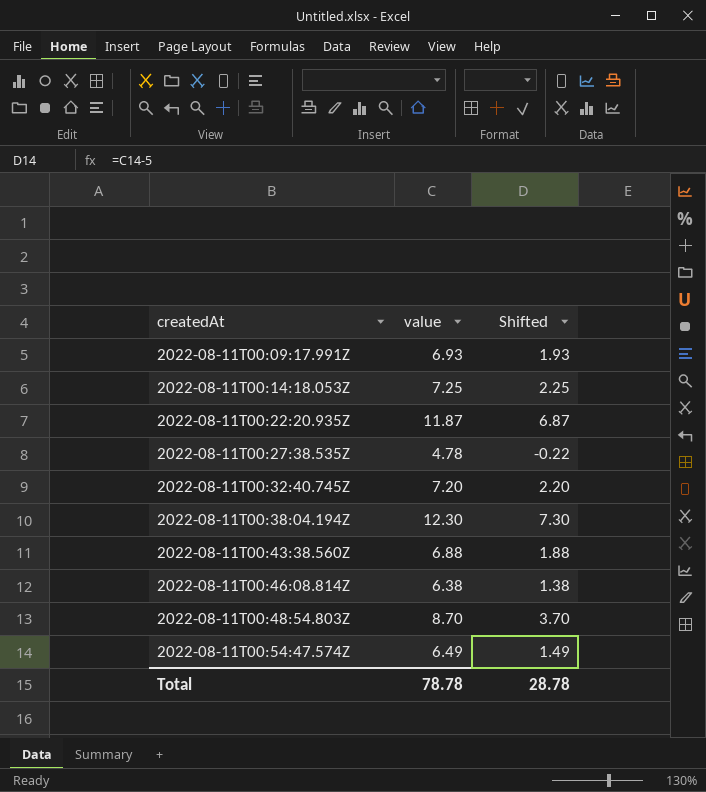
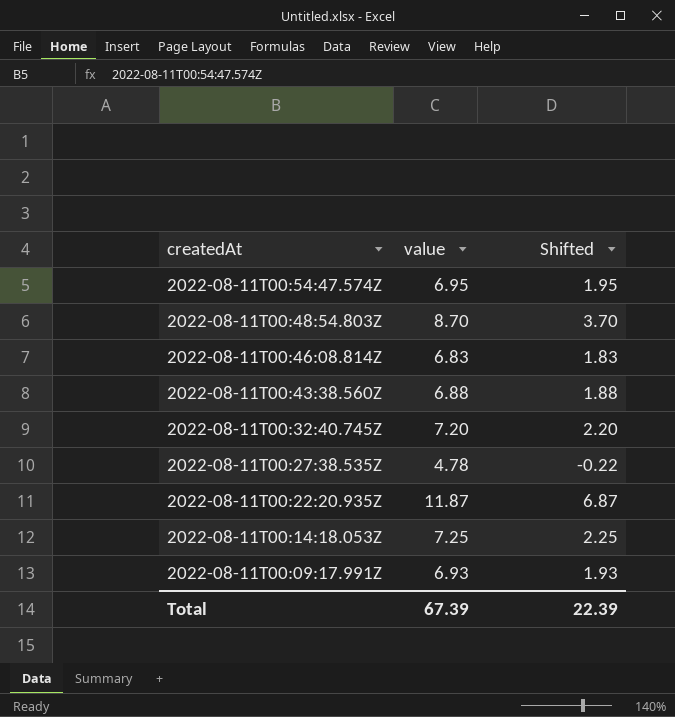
row order: createdAt ascending -> createdAt descending
row 2022-08-11T00:38:04.194Z: 12.30 | 7.30 -> none
2022-08-11T00:54:47.574Z | value: 6.49 -> 6.95
2022-08-11T00:54:47.574Z | Shifted: 1.49 -> 1.95
2022-08-11T00:46:08.814Z | value: 6.38 -> 6.83
2022-08-11T00:46:08.814Z | Shifted: 1.38 -> 1.83
Total | value: 78.78 -> 67.39
Total | Shifted: 28.78 -> 22.39

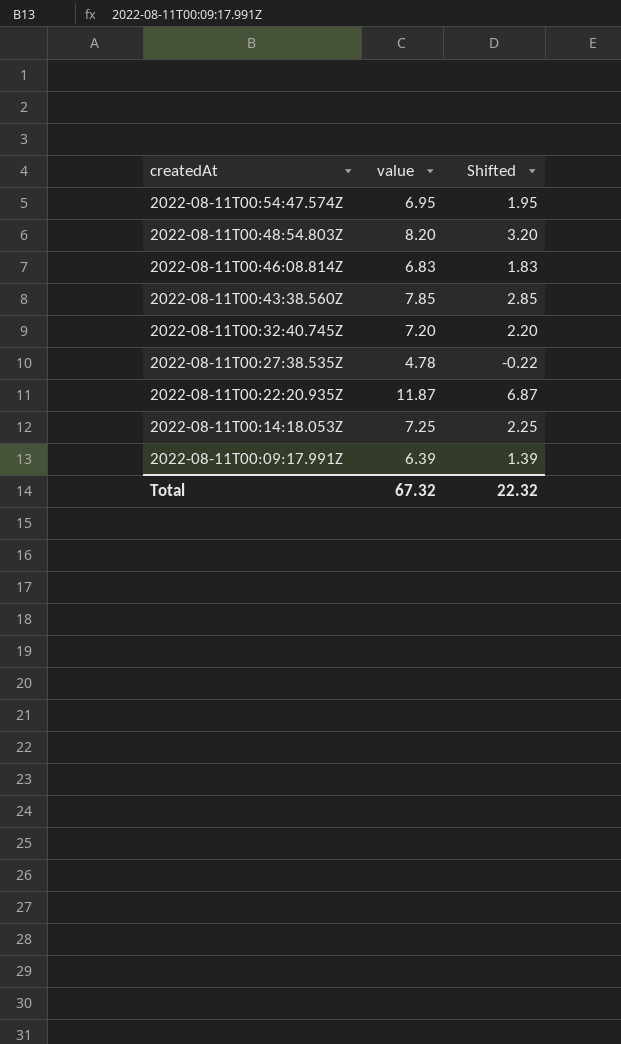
2022-08-11T00:48:54.803Z | value: 8.70 -> 8.20
2022-08-11T00:48:54.803Z | Shifted: 3.70 -> 3.20
2022-08-11T00:43:38.560Z | value: 6.88 -> 7.85
2022-08-11T00:43:38.560Z | Shifted: 1.88 -> 2.85
2022-08-11T00:09:17.991Z | value: 6.93 -> 6.39
2022-08-11T00:09:17.991Z | Shifted: 1.93 -> 1.39
Total | value: 67.39 -> 67.32
Total | Shifted: 22.39 -> 22.32

